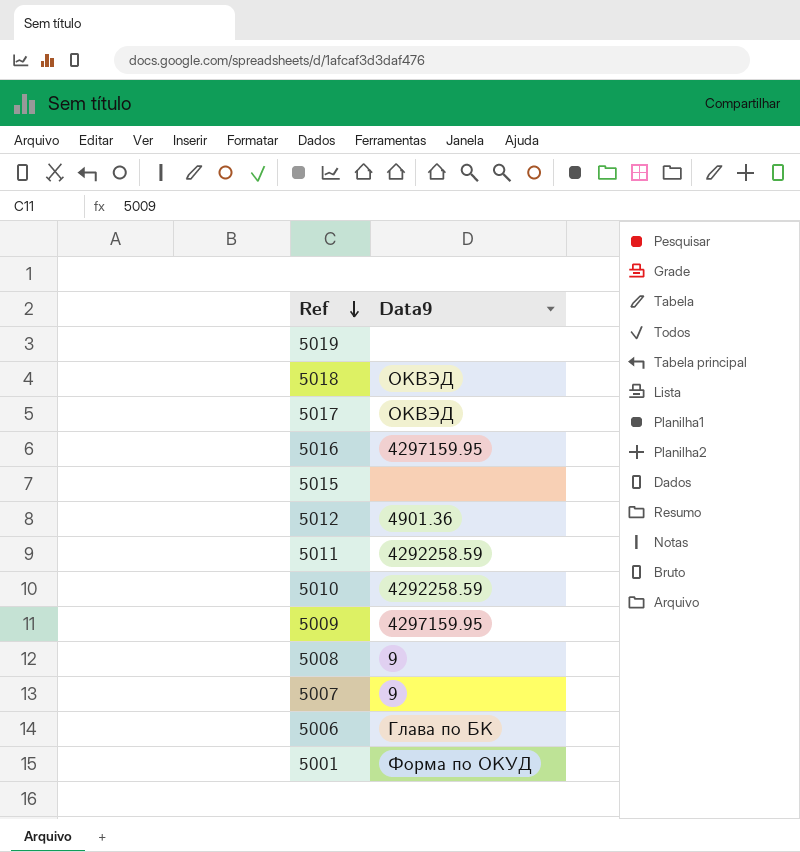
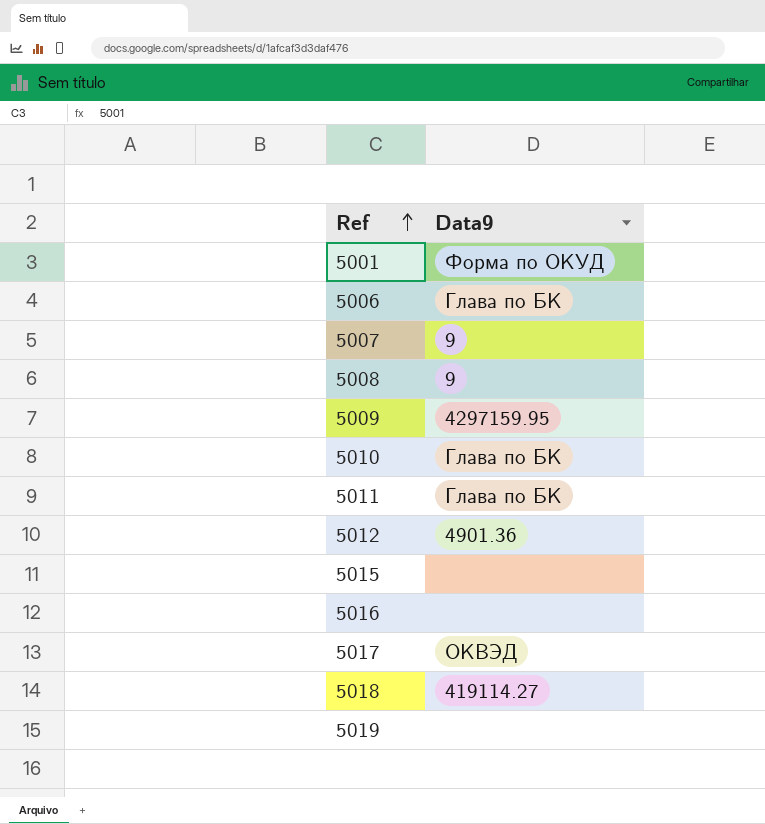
row order: Ref descending -> Ref ascending
5010 | Data9: 4292258.59 -> Глава по БК
5011 | Data9: 4292258.59 -> Глава по БК
5016 | Data9: 4297159.95 -> none
5018 | Data9: ОКВЭД -> 419114.27

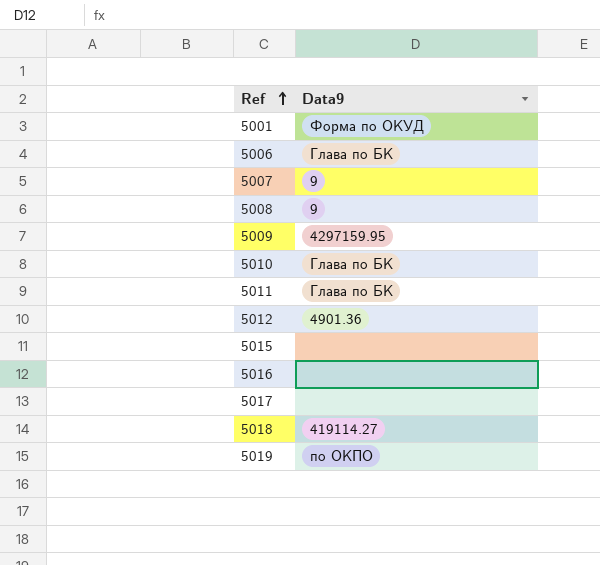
5017 | Data9: ОКВЭД -> none
5019 | Data9: none -> по ОКПО

